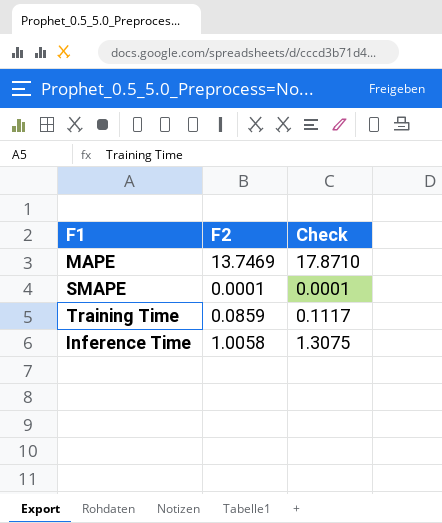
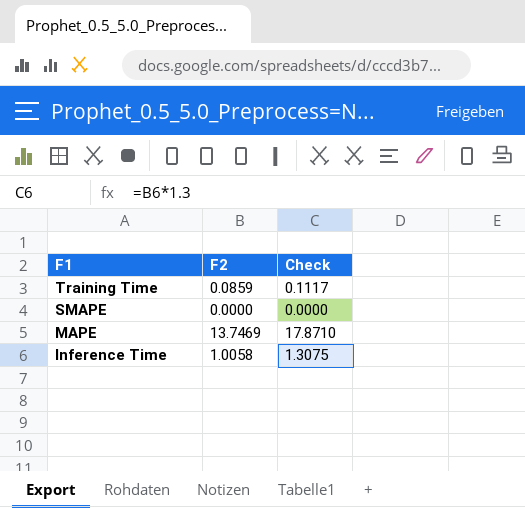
row order: none -> F1 descending
SMAPE | F2: 0.0001 -> 0.0000
SMAPE | Check: 0.0001 -> 0.0000

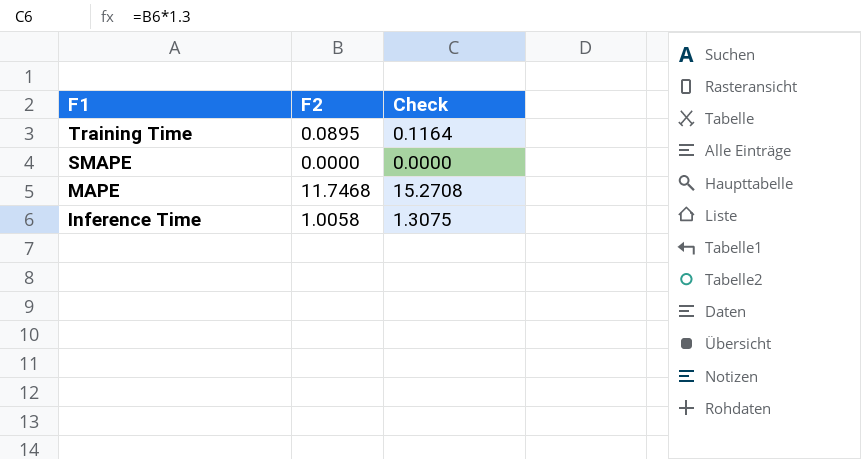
Training Time | F2: 0.0859 -> 0.0895
Training Time | Check: 0.1117 -> 0.1164
MAPE | F2: 13.7469 -> 11.7468
MAPE | Check: 17.8710 -> 15.2708

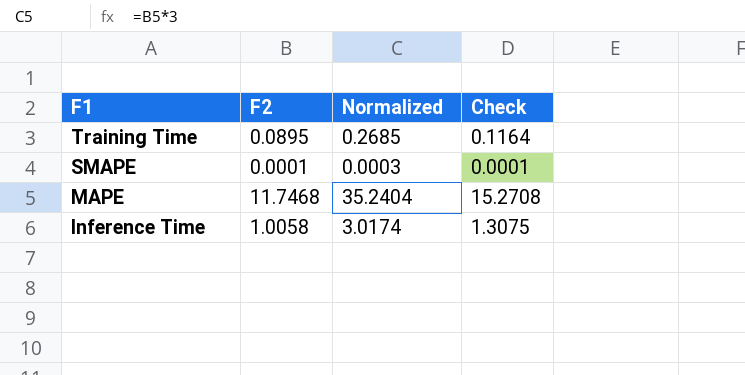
column Normalized | formula: none -> [F2] * 3
SMAPE | F2: 0.0000 -> 0.0001
SMAPE | Check: 0.0000 -> 0.0001

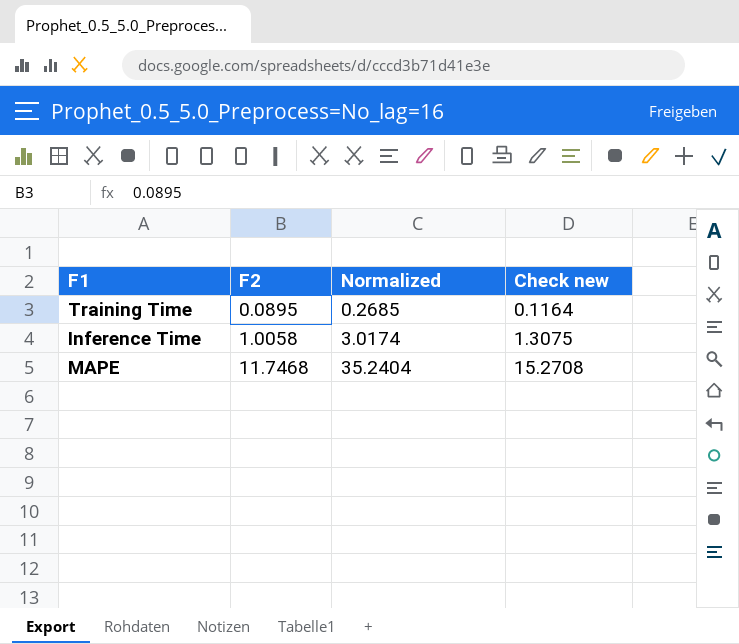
row order: F1 descending -> F2 ascending
column name: Check -> Check new
row SMAPE: 0.0001 | 0.0003 | 0.0001 -> none

